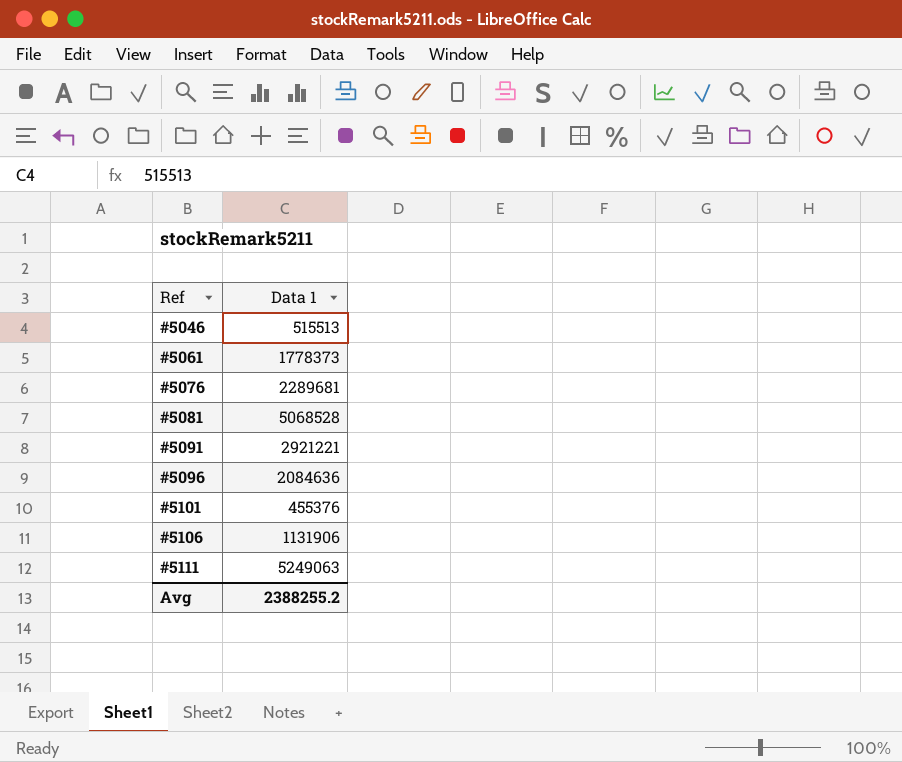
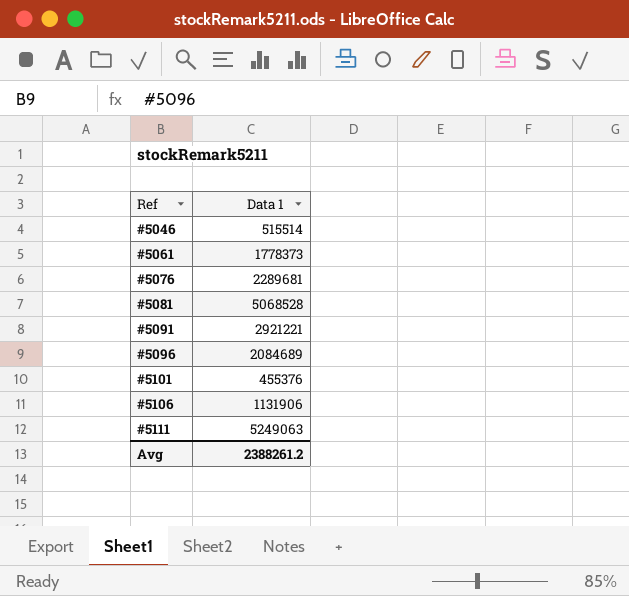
#5046 | Data 1: 515513 -> 515514
#5096 | Data 1: 2084636 -> 2084689
Avg | Data 1: 2388255.2 -> 2388261.2

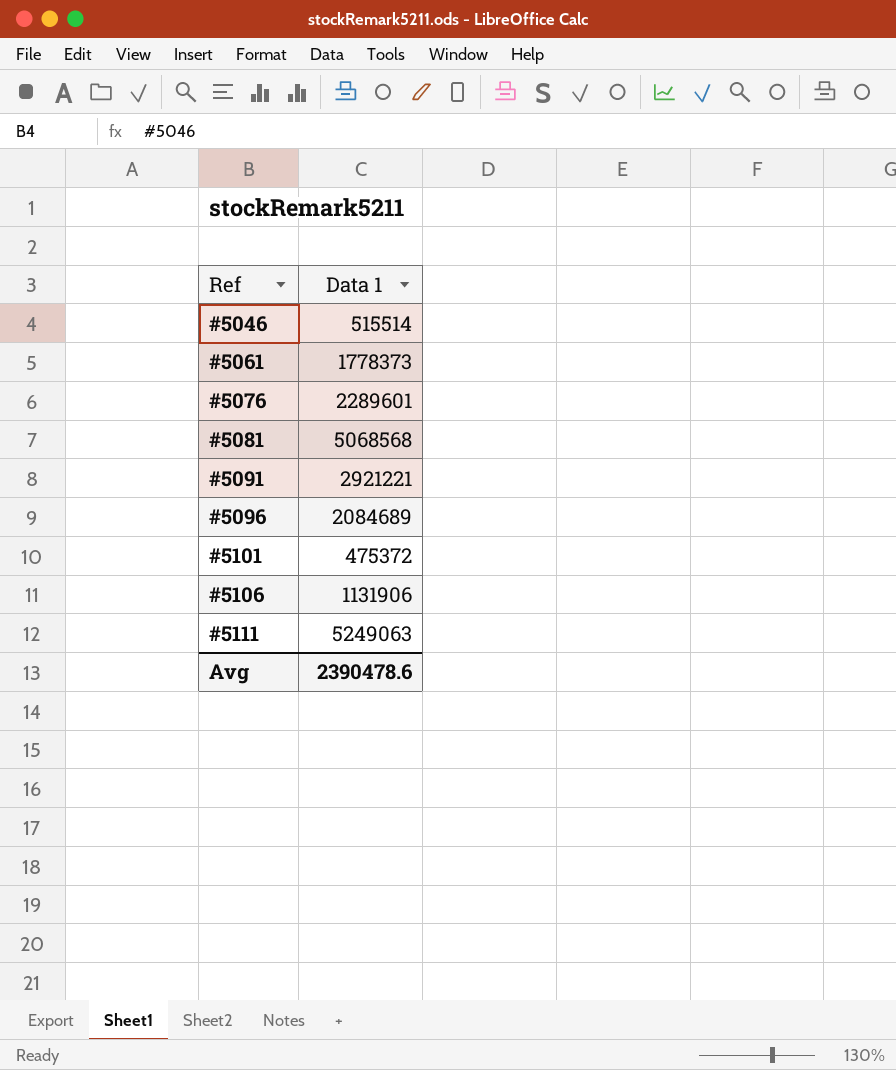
#5076 | Data 1: 2289681 -> 2289601
#5081 | Data 1: 5068528 -> 5068568
#5101 | Data 1: 455376 -> 475372
Avg | Data 1: 2388261.2 -> 2390478.6

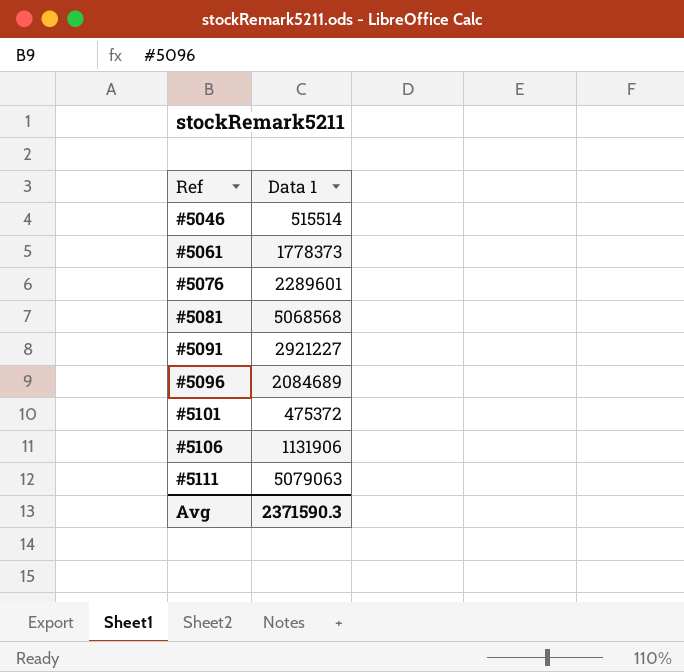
#5091 | Data 1: 2921221 -> 2921227
#5111 | Data 1: 5249063 -> 5079063
Avg | Data 1: 2390478.6 -> 2371590.3

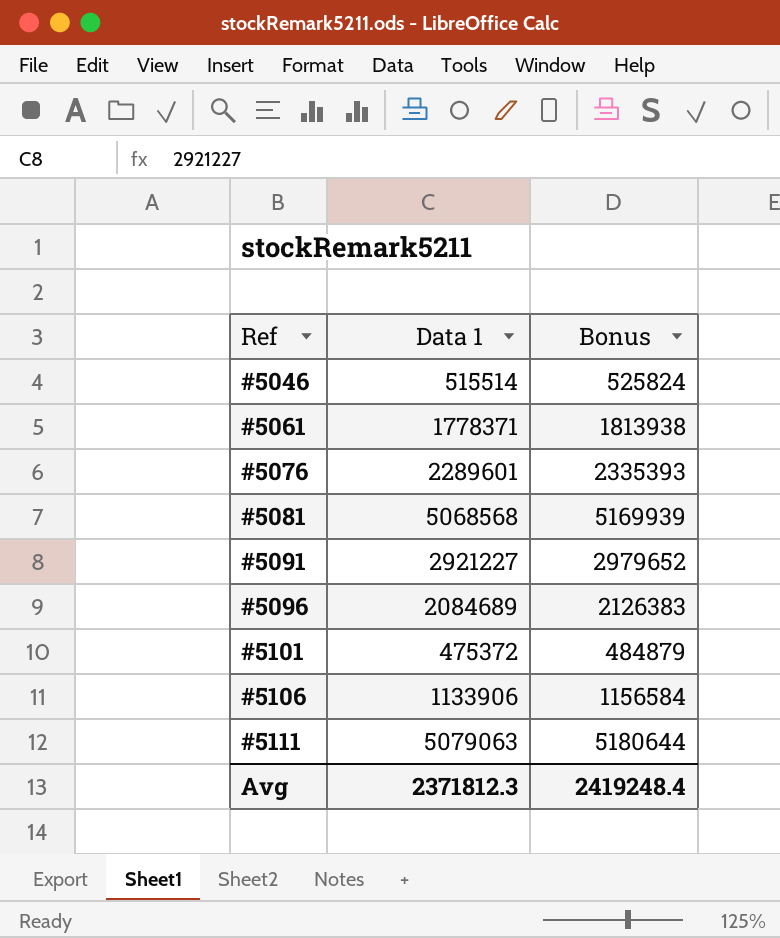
column Bonus | formula: none -> [Data 1] * 1.02
#5061 | Data 1: 1778373 -> 1778371
#5106 | Data 1: 1131906 -> 1133906
Avg | Data 1: 2371590.3 -> 2371812.3

